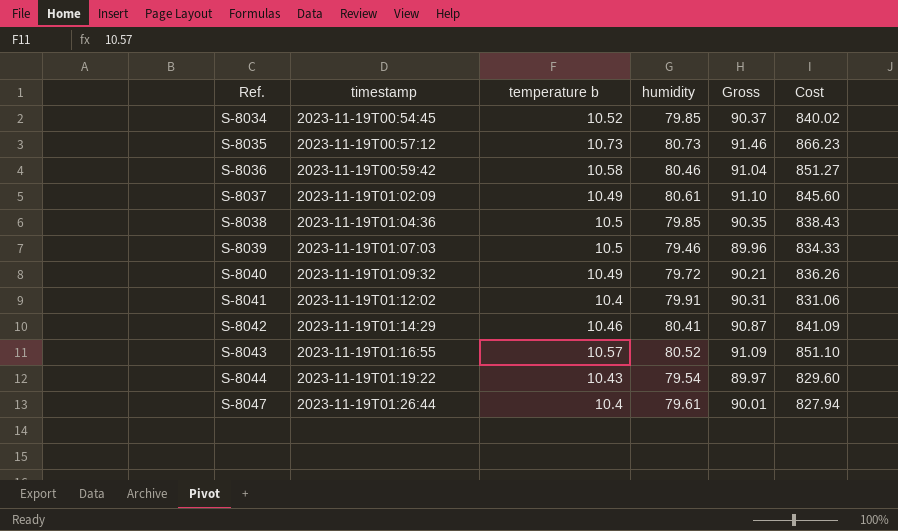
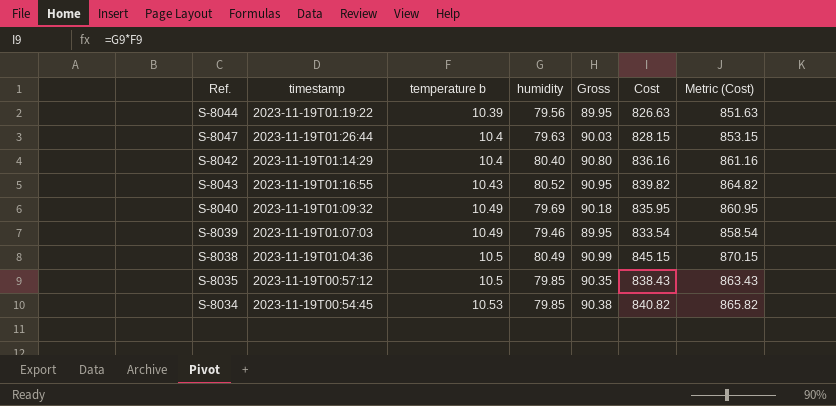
row order: Ref. ascending -> temperature b ascending
column Metric (Cost) | formula: none -> [Cost] + 25
row S-8036: 2023-11-19T00:59:42 | 10.58 | 80.46 | 91.04 | 851.27 -> none
row S-8037: 2023-11-19T01:02:09 | 10.49 | 80.61 | 91.10 | 845.60 -> none
row S-8041: 2023-11-19T01:12:02 | 10.4 | 79.91 | 90.31 | 831.06 -> none
S-8044 | temperature b: 10.43 -> 10.39
S-8044 | humidity: 79.54 -> 79.56
S-8044 | Gross: 89.97 -> 89.95
S-8044 | Cost: 829.60 -> 826.63
S-8047 | humidity: 79.61 -> 79.63
S-8047 | Gross: 90.01 -> 90.03
S-8047 | Cost: 827.94 -> 828.15
S-8042 | temperature b: 10.46 -> 10.4
S-8042 | humidity: 80.41 -> 80.40
S-8042 | Gross: 90.87 -> 90.80
S-8042 | Cost: 841.09 -> 836.16
S-8043 | temperature b: 10.57 -> 10.43
S-8043 | Gross: 91.09 -> 90.95
S-8043 | Cost: 851.10 -> 839.82
S-8040 | humidity: 79.72 -> 79.69
S-8040 | Gross: 90.21 -> 90.18
S-8040 | Cost: 836.26 -> 835.95
S-8039 | temperature b: 10.5 -> 10.49
S-8039 | Gross: 89.96 -> 89.95
S-8039 | Cost: 834.33 -> 833.54
S-8038 | humidity: 79.85 -> 80.49
S-8038 | Gross: 90.35 -> 90.99
S-8038 | Cost: 838.43 -> 845.15
S-8035 | temperature b: 10.73 -> 10.5
S-8035 | humidity: 80.73 -> 79.85
S-8035 | Gross: 91.46 -> 90.35
S-8035 | Cost: 866.23 -> 838.43
S-8034 | temperature b: 10.52 -> 10.53
S-8034 | Gross: 90.37 -> 90.38
S-8034 | Cost: 840.02 -> 840.82

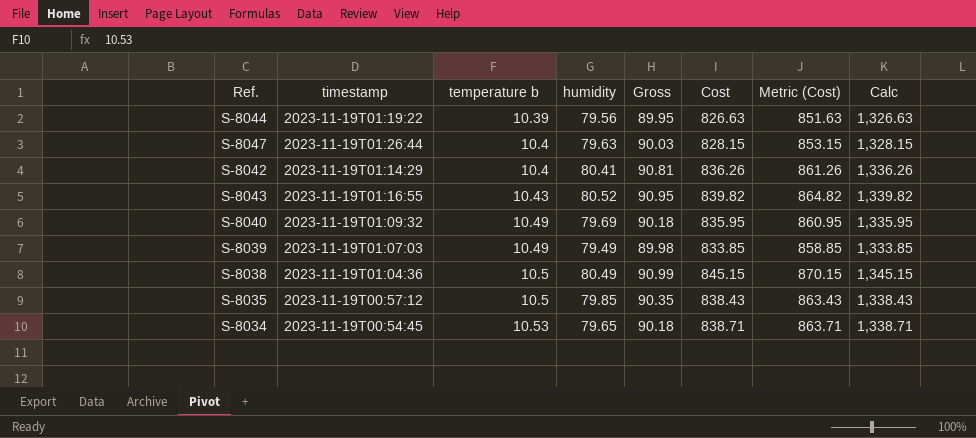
column Calc | formula: none -> [Cost] + 500
S-8042 | humidity: 80.40 -> 80.41
S-8042 | Gross: 90.80 -> 90.81
S-8042 | Cost: 836.16 -> 836.26
S-8042 | Metric (Cost): 861.16 -> 861.26
S-8039 | humidity: 79.46 -> 79.49
S-8039 | Gross: 89.95 -> 89.98
S-8039 | Cost: 833.54 -> 833.85
S-8039 | Metric (Cost): 858.54 -> 858.85
S-8034 | humidity: 79.85 -> 79.65
S-8034 | Gross: 90.38 -> 90.18
S-8034 | Cost: 840.82 -> 838.71
S-8034 | Metric (Cost): 865.82 -> 863.71

